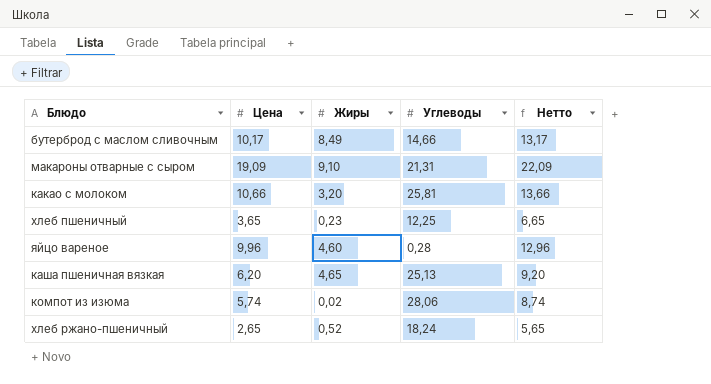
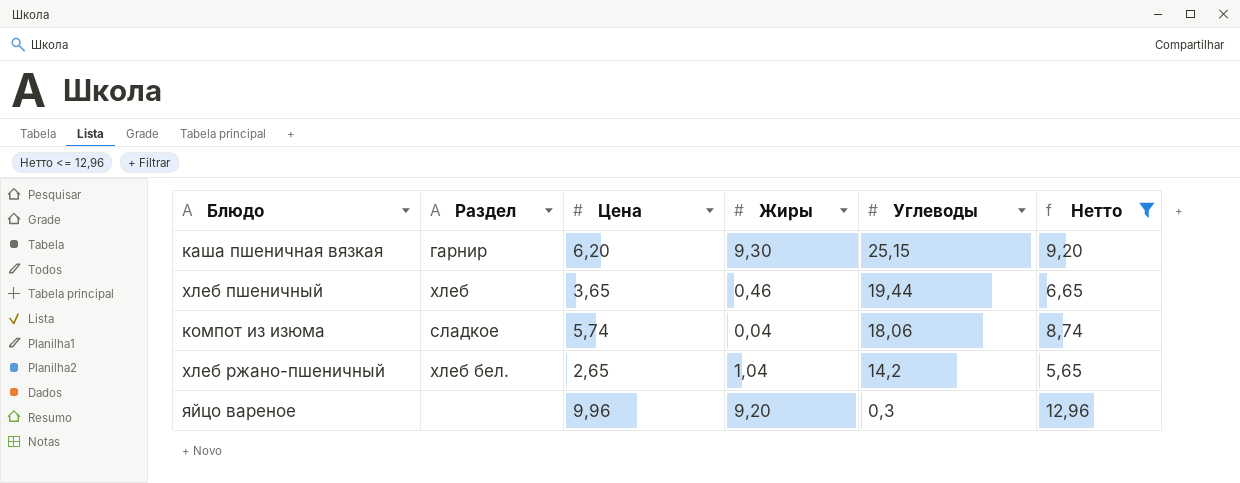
filter: none -> Нетто <= 12,96
row order: none -> Углеводы descending
column Раздел | position: none -> 2
каша пшеничная вязкая | Жиры: 4,65 -> 9,30
каша пшеничная вязкая | Углеводы: 25,13 -> 25,15
хлеб пшеничный | Жиры: 0,23 -> 0,46
хлеб пшеничный | Углеводы: 12,25 -> 19,44
компот из изюма | Жиры: 0,02 -> 0,04
компот из изюма | Углеводы: 28,06 -> 18,06
хлеб ржано-пшеничный | Жиры: 0,52 -> 1,04
хлеб ржано-пшеничный | Углеводы: 18,24 -> 14,2
яйцо вареное | Жиры: 4,60 -> 9,20
яйцо вареное | Углеводы: 0,28 -> 0,3

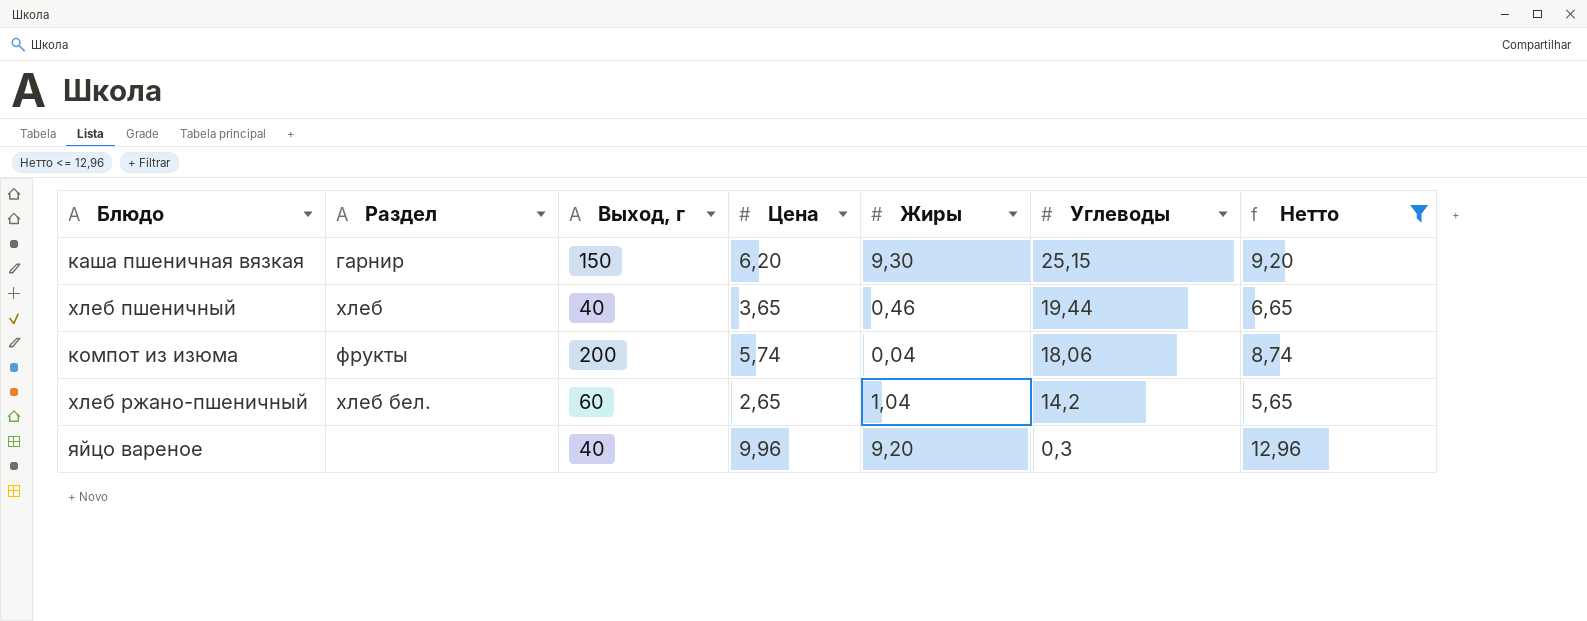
column Выход, г | position: none -> 3
компот из изюма | Раздел: сладкое -> фрукты

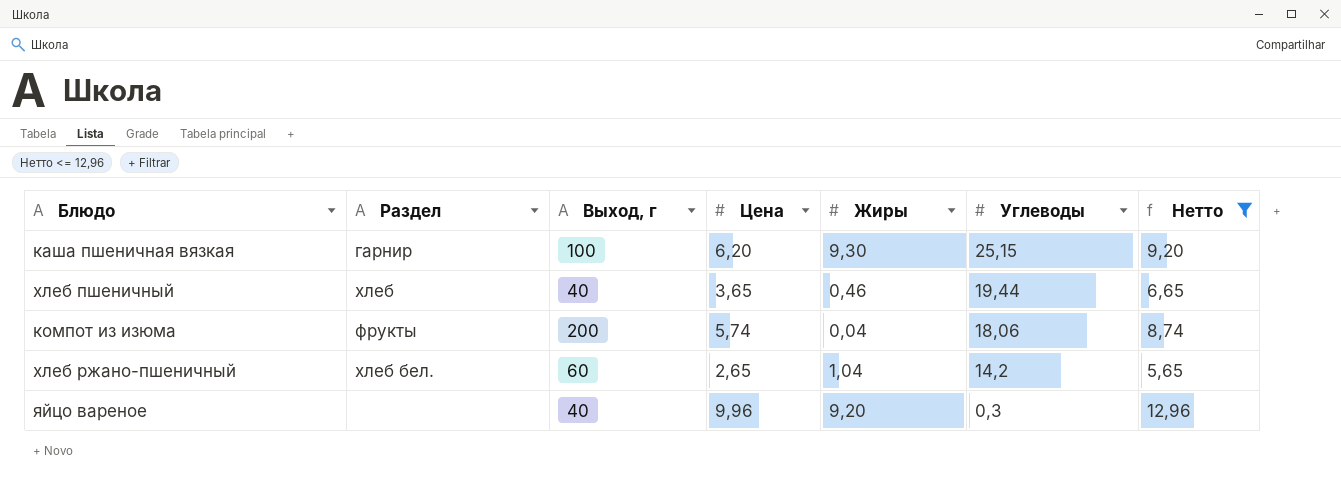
каша пшеничная вязкая | Выход, г: 150 -> 100

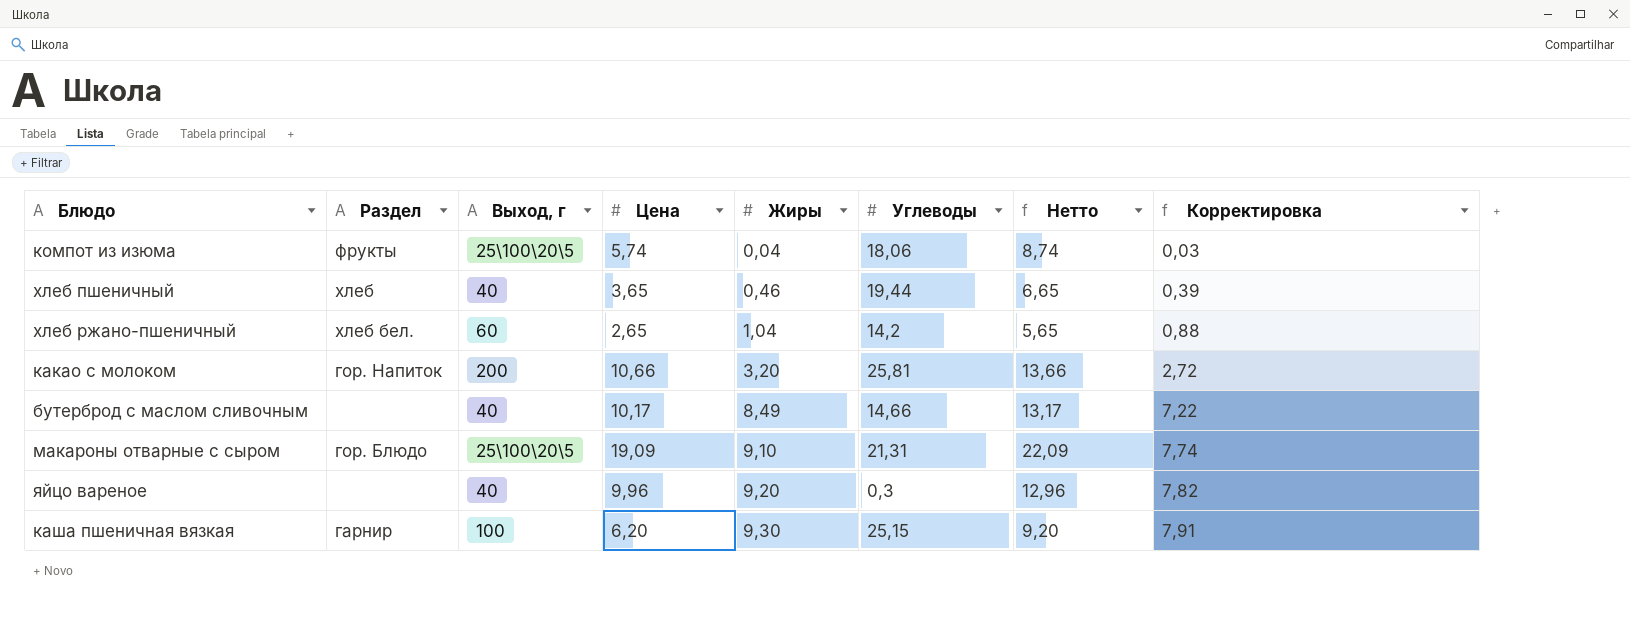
filter: Нетто <= 12,96 -> none
row order: Углеводы descending -> Жиры ascending
column Корректировка | formula: none -> [Жиры] * 0,85
компот из изюма | Выход, г: 200 -> 25\100\20\5

